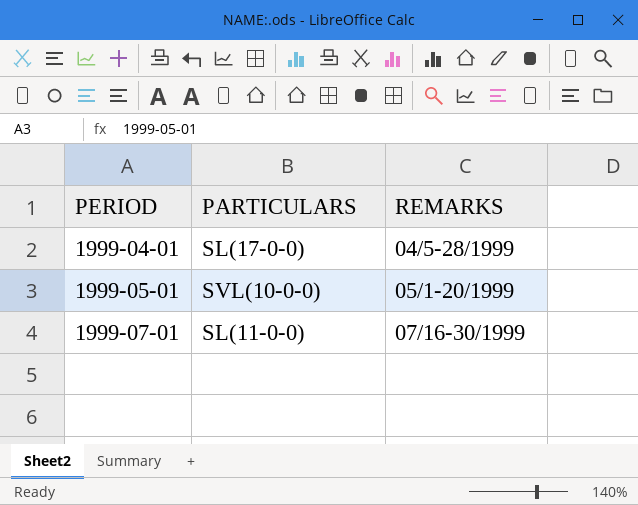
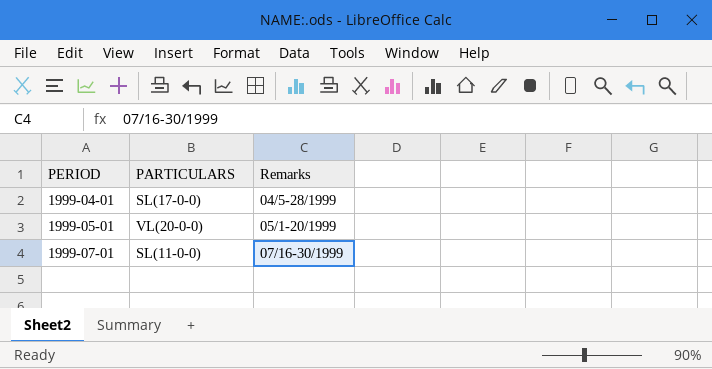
column name: REMARKS -> Remarks
1999-05-01 | PARTICULARS: SVL(10-0-0) -> VL(20-0-0)

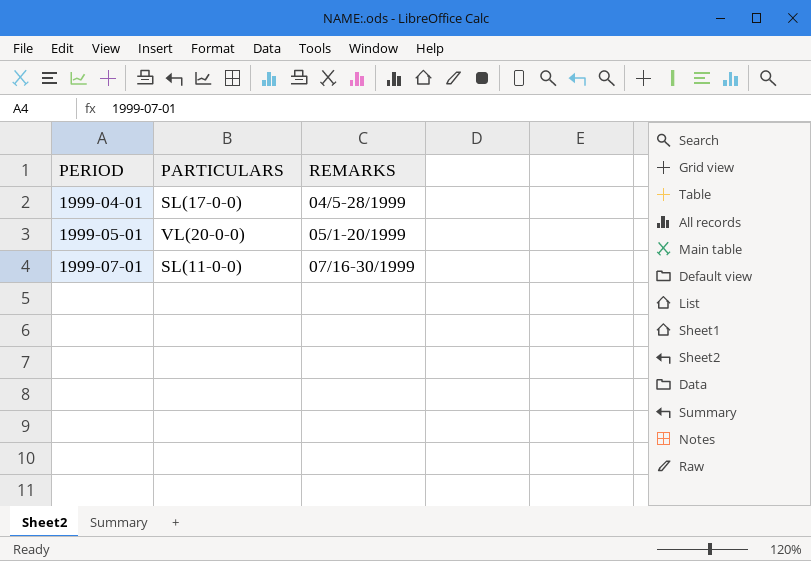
column name: Remarks -> REMARKS

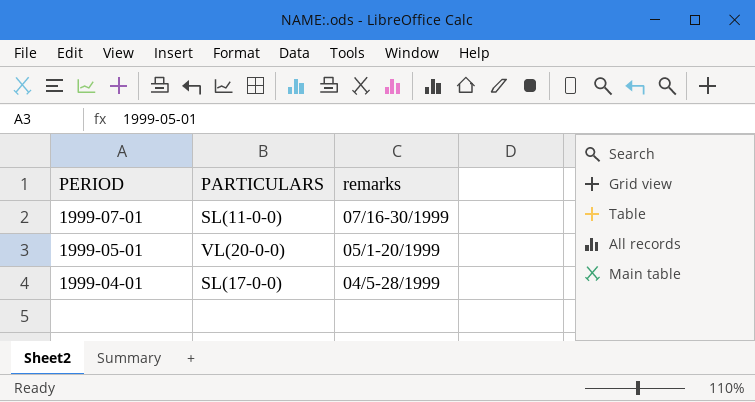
row order: PERIOD ascending -> PERIOD descending
column name: REMARKS -> remarks

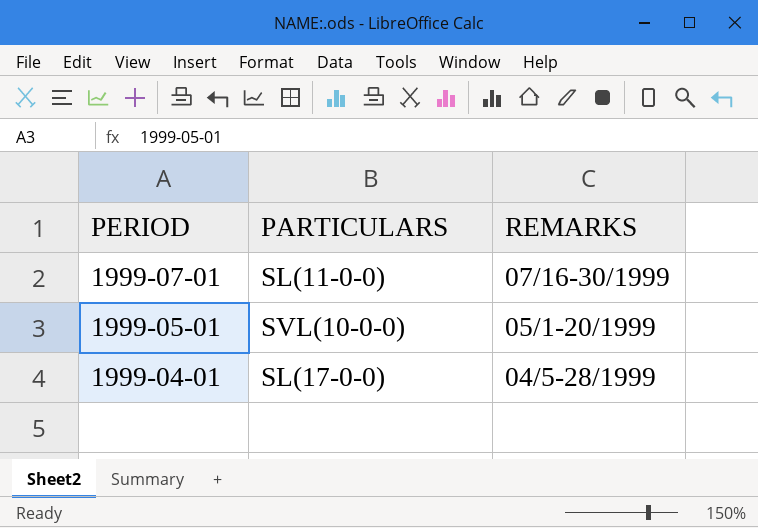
column name: remarks -> REMARKS
1999-05-01 | PARTICULARS: VL(20-0-0) -> SVL(10-0-0)

